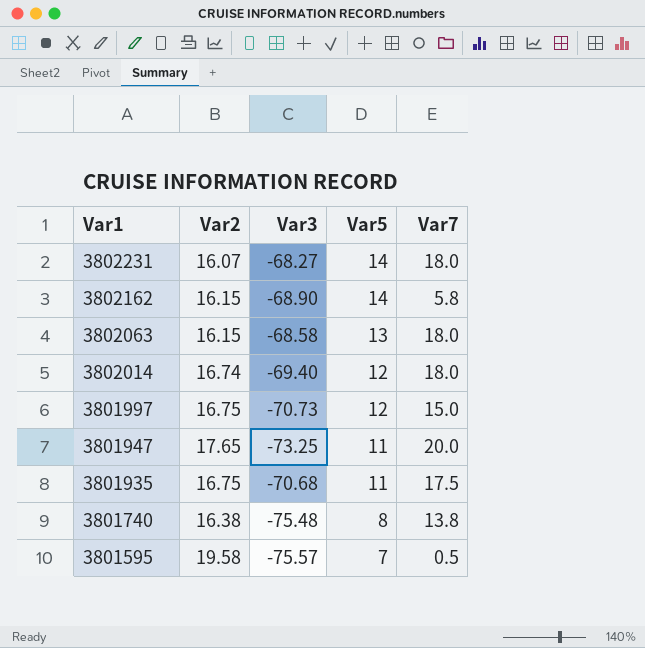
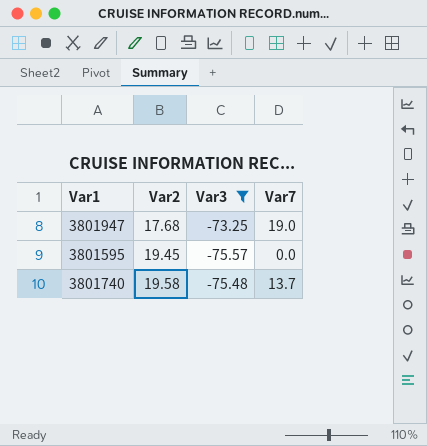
filter: none -> Var3 <= -73.25
row order: Var1 descending -> Var2 ascending
column Var5 | position: 4 -> none
3801947 | Var2: 17.65 -> 17.68
3801947 | Var7: 20.0 -> 19.0
3801595 | Var2: 19.58 -> 19.45
3801595 | Var7: 0.5 -> 0.0
3801740 | Var2: 16.38 -> 19.58
3801740 | Var7: 13.8 -> 13.7

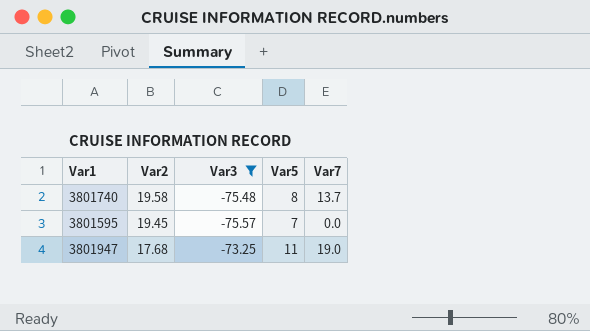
row order: Var2 ascending -> Var2 descending
column Var5 | position: none -> 4

